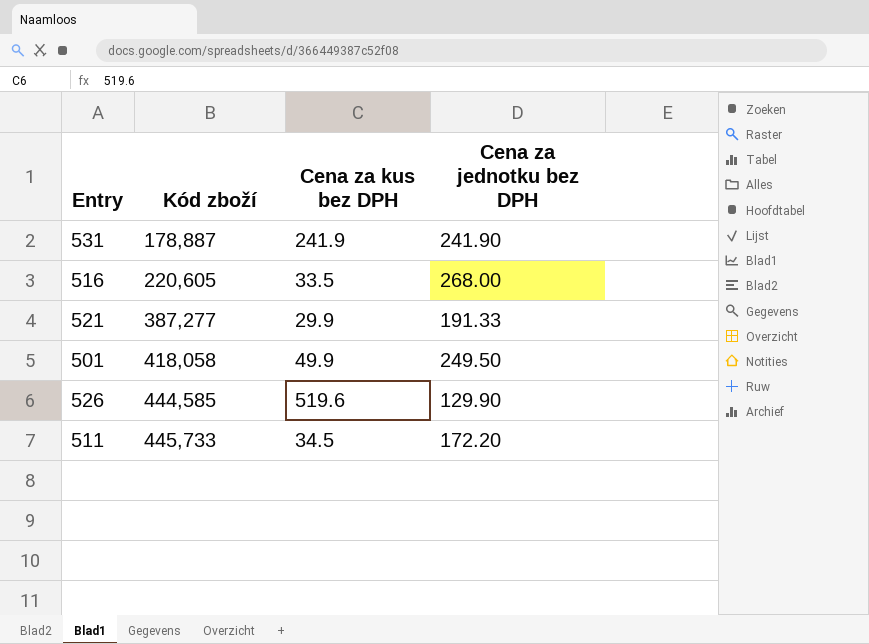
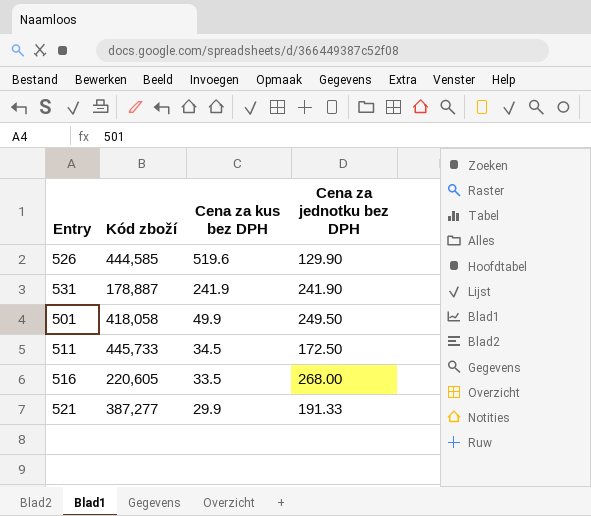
row order: Kód zboží ascending -> Cena za kus bez DPH descending
511 | Cena za jednotku bez DPH: 172.20 -> 172.50

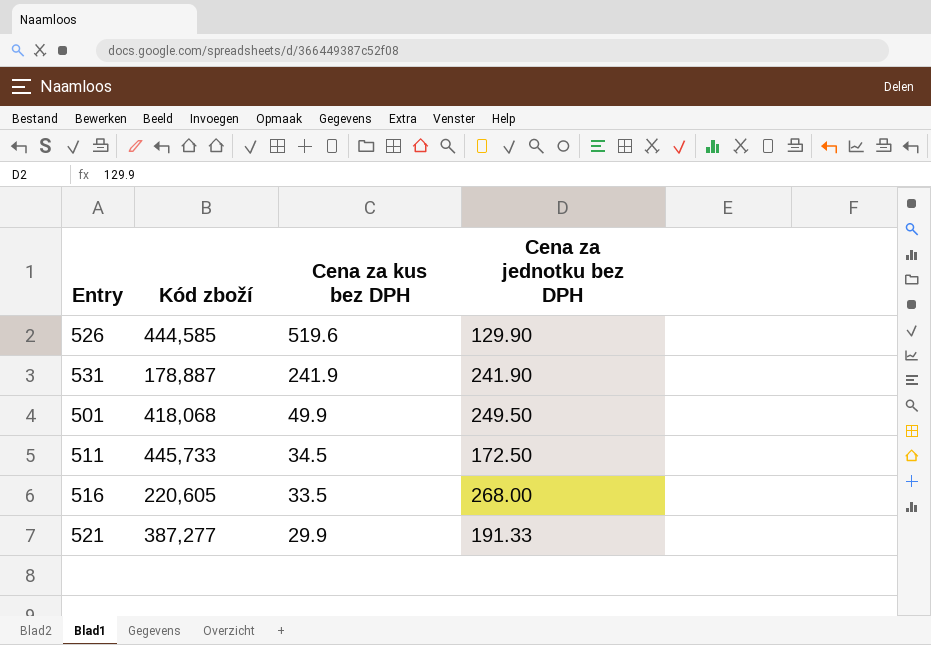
501 | Kód zboží: 418,058 -> 418,068

